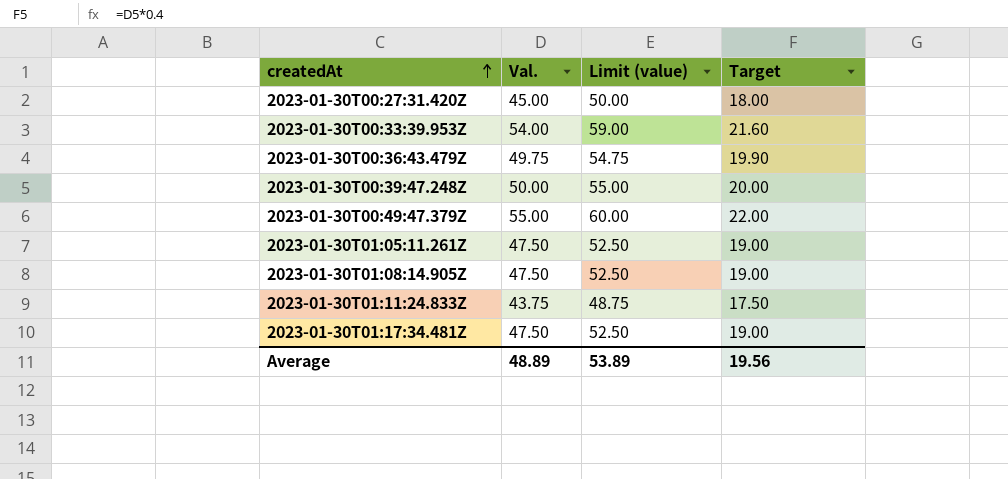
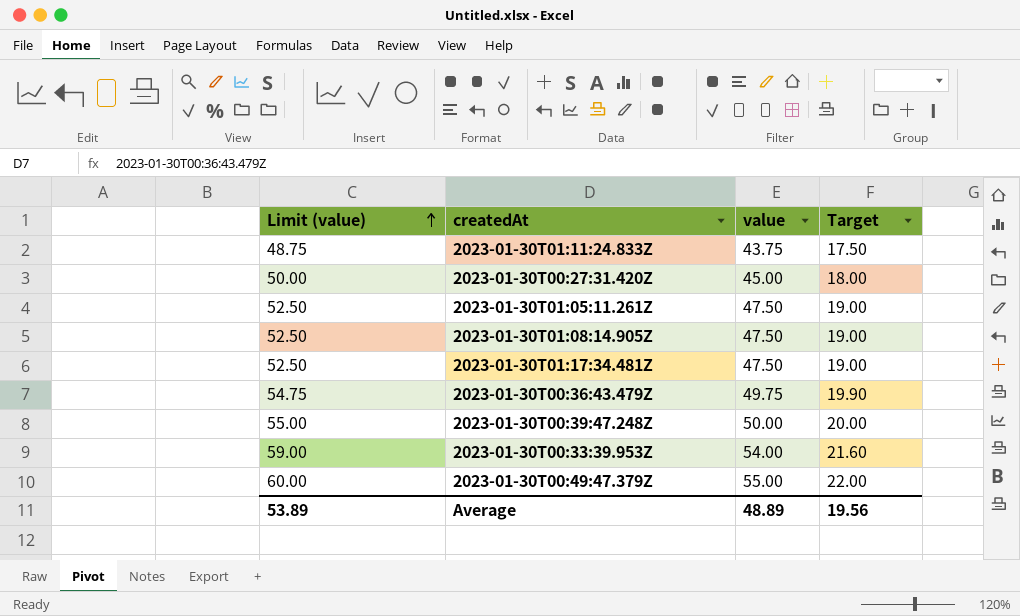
row order: createdAt ascending -> Limit (value) ascending
column Limit (value) | position: 3 -> 1
column name: Val. -> value

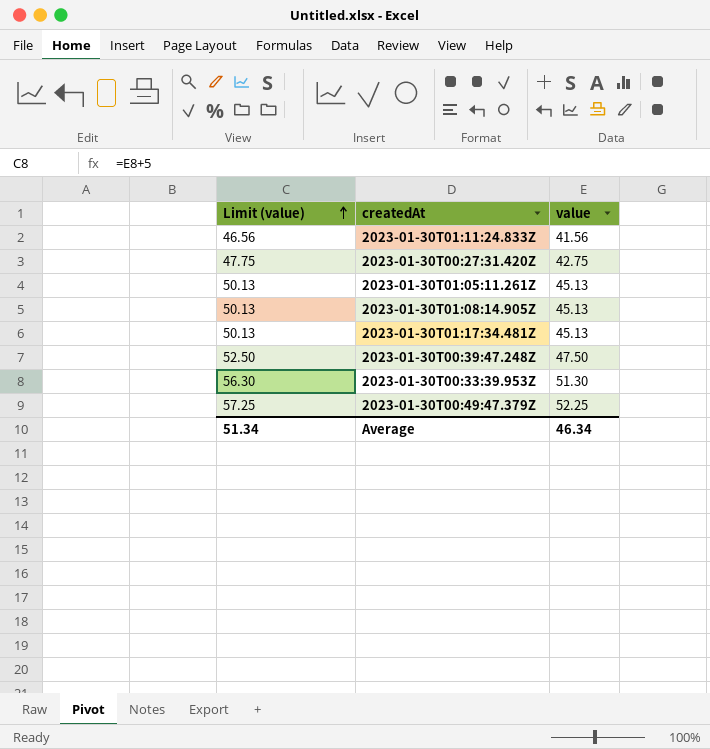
column Target | formula: [value] * 0.4 -> none
row 2023-01-30T00:36:43.479Z: 54.75 | 49.75 | 19.90 -> none
2023-01-30T01:11:24.833Z | Limit (value): 48.75 -> 46.56
2023-01-30T01:11:24.833Z | value: 43.75 -> 41.56
2023-01-30T00:27:31.420Z | Limit (value): 50.00 -> 47.75
2023-01-30T00:27:31.420Z | value: 45.00 -> 42.75
2023-01-30T01:05:11.261Z | Limit (value): 52.50 -> 50.13
2023-01-30T01:05:11.261Z | value: 47.50 -> 45.13
2023-01-30T01:08:14.905Z | Limit (value): 52.50 -> 50.13
2023-01-30T01:08:14.905Z | value: 47.50 -> 45.13
2023-01-30T01:17:34.481Z | Limit (value): 52.50 -> 50.13
2023-01-30T01:17:34.481Z | value: 47.50 -> 45.13
2023-01-30T00:39:47.248Z | Limit (value): 55.00 -> 52.50
2023-01-30T00:39:47.248Z | value: 50.00 -> 47.50
2023-01-30T00:33:39.953Z | Limit (value): 59.00 -> 56.30
2023-01-30T00:33:39.953Z | value: 54.00 -> 51.30
2023-01-30T00:49:47.379Z | Limit (value): 60.00 -> 57.25
2023-01-30T00:49:47.379Z | value: 55.00 -> 52.25
Average | Limit (value): 53.89 -> 51.34
Average | value: 48.89 -> 46.34

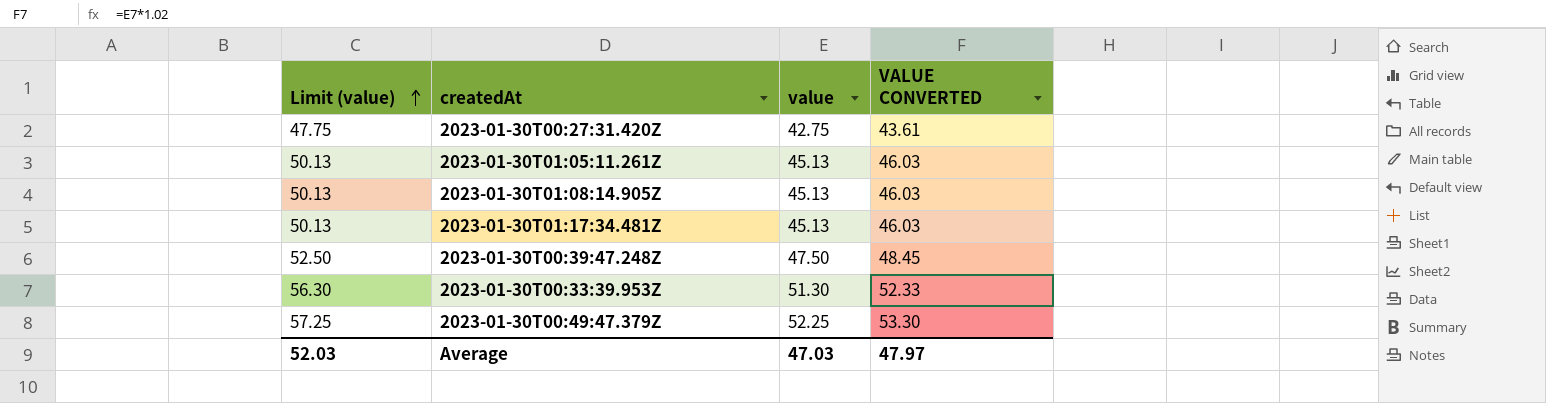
column VALUE CONVERTED | formula: none -> [value] * 1.02
row 2023-01-30T01:11:24.833Z: 46.56 | 41.56 -> none
Average | Limit (value): 51.34 -> 52.03
Average | value: 46.34 -> 47.03

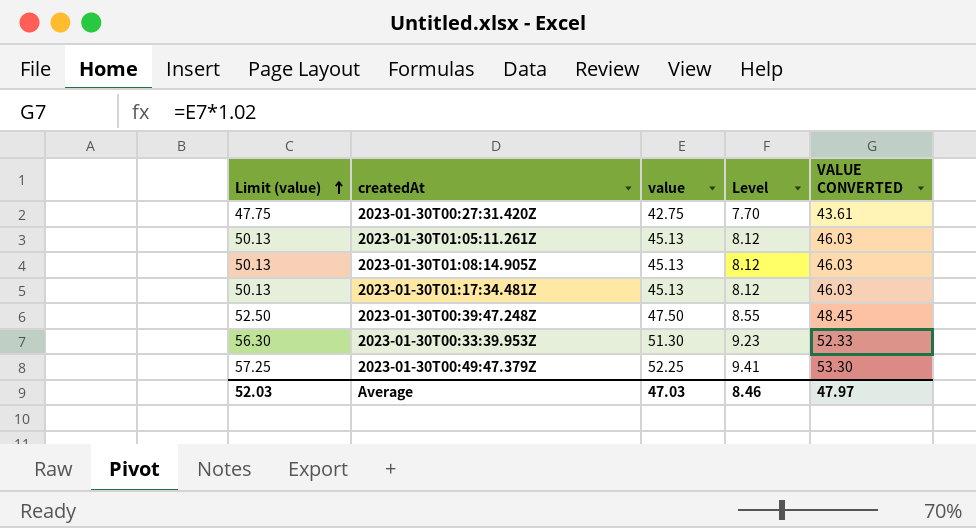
column Level | formula: none -> [value] * 0.18

